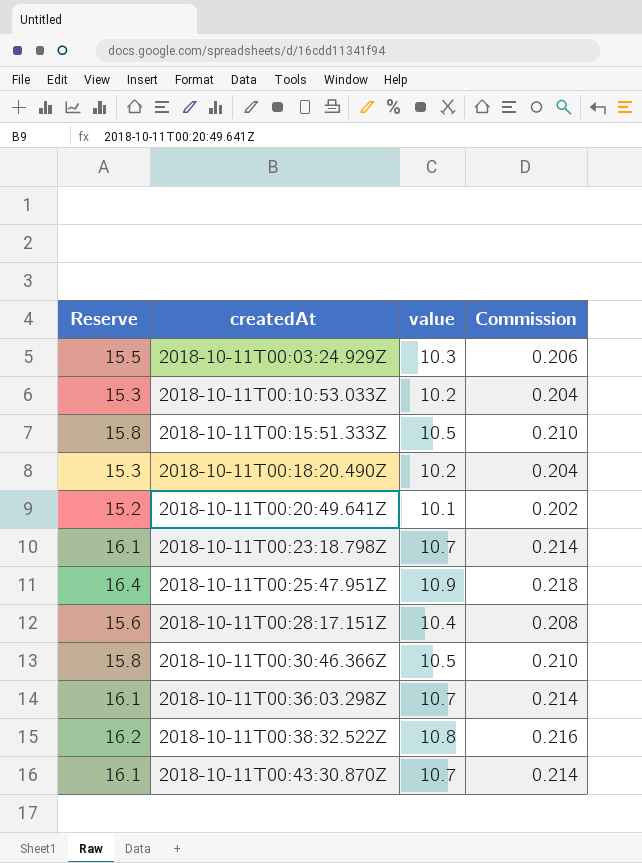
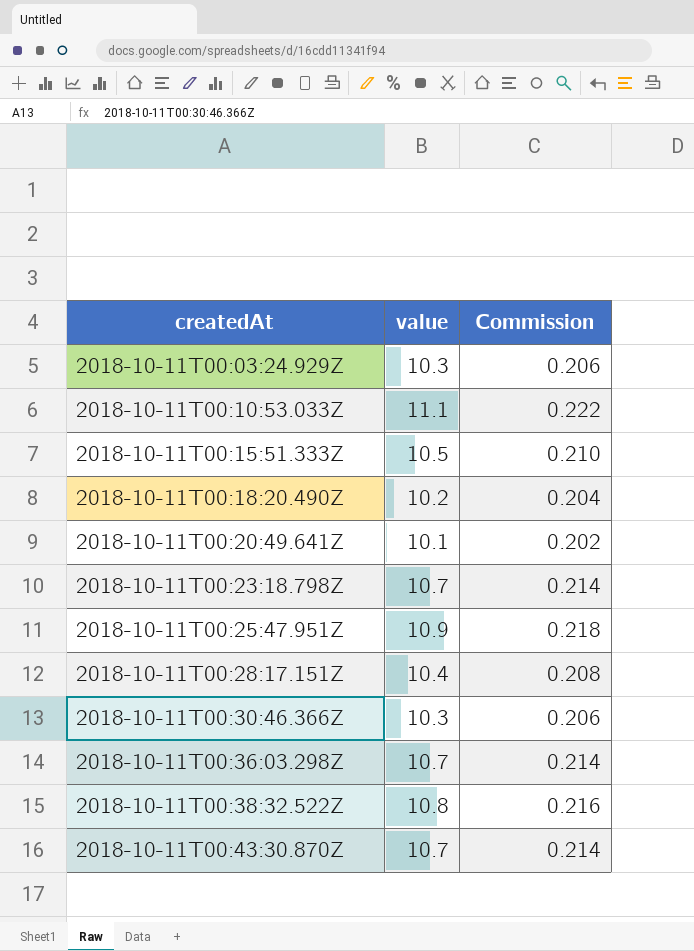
column Reserve | formula: [value] * 1.5 -> none
2018-10-11T00:10:53.033Z | value: 10.2 -> 11.1
2018-10-11T00:10:53.033Z | Commission: 0.204 -> 0.222
2018-10-11T00:30:46.366Z | value: 10.5 -> 10.3
2018-10-11T00:30:46.366Z | Commission: 0.210 -> 0.206

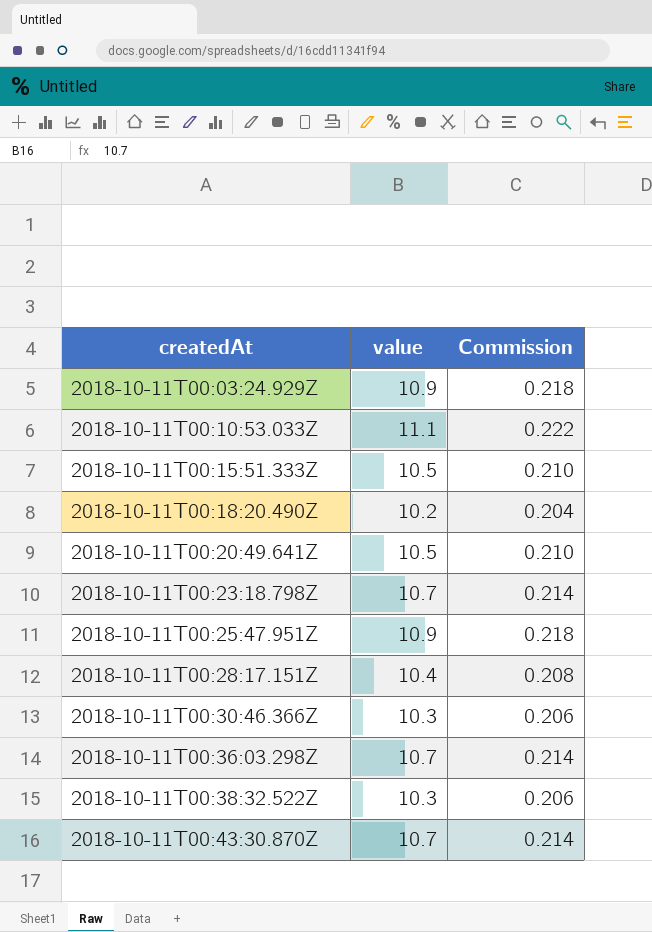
2018-10-11T00:03:24.929Z | value: 10.3 -> 10.9
2018-10-11T00:03:24.929Z | Commission: 0.206 -> 0.218
2018-10-11T00:20:49.641Z | value: 10.1 -> 10.5
2018-10-11T00:20:49.641Z | Commission: 0.202 -> 0.210
2018-10-11T00:38:32.522Z | value: 10.8 -> 10.3
2018-10-11T00:38:32.522Z | Commission: 0.216 -> 0.206

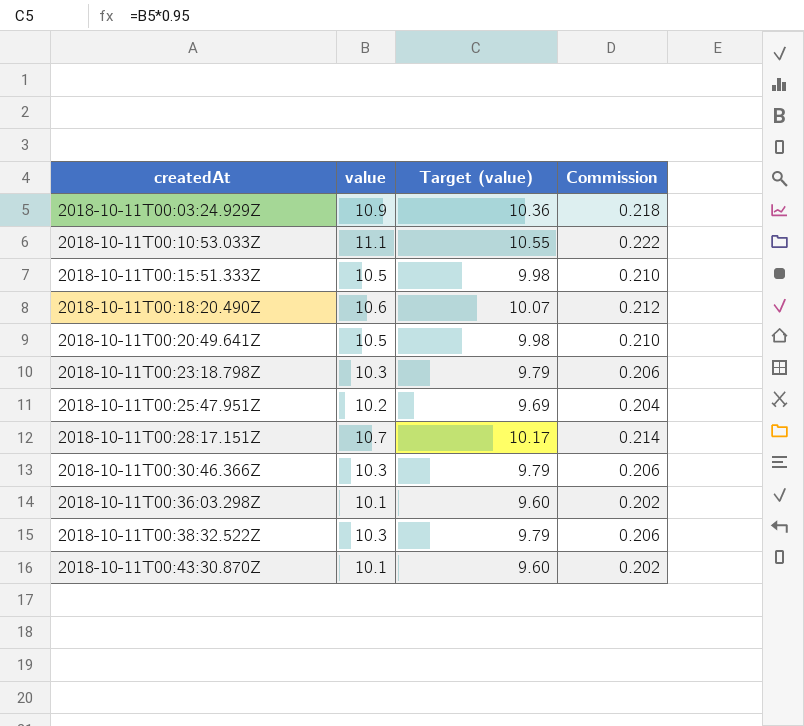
column Target (value) | formula: none -> [value] * 0.95
2018-10-11T00:18:20.490Z | value: 10.2 -> 10.6
2018-10-11T00:18:20.490Z | Commission: 0.204 -> 0.212
2018-10-11T00:23:18.798Z | value: 10.7 -> 10.3
2018-10-11T00:23:18.798Z | Commission: 0.214 -> 0.206
2018-10-11T00:25:47.951Z | value: 10.9 -> 10.2
2018-10-11T00:25:47.951Z | Commission: 0.218 -> 0.204
2018-10-11T00:28:17.151Z | value: 10.4 -> 10.7
2018-10-11T00:28:17.151Z | Commission: 0.208 -> 0.214
2018-10-11T00:36:03.298Z | value: 10.7 -> 10.1
2018-10-11T00:36:03.298Z | Commission: 0.214 -> 0.202
2018-10-11T00:43:30.870Z | value: 10.7 -> 10.1
2018-10-11T00:43:30.870Z | Commission: 0.214 -> 0.202

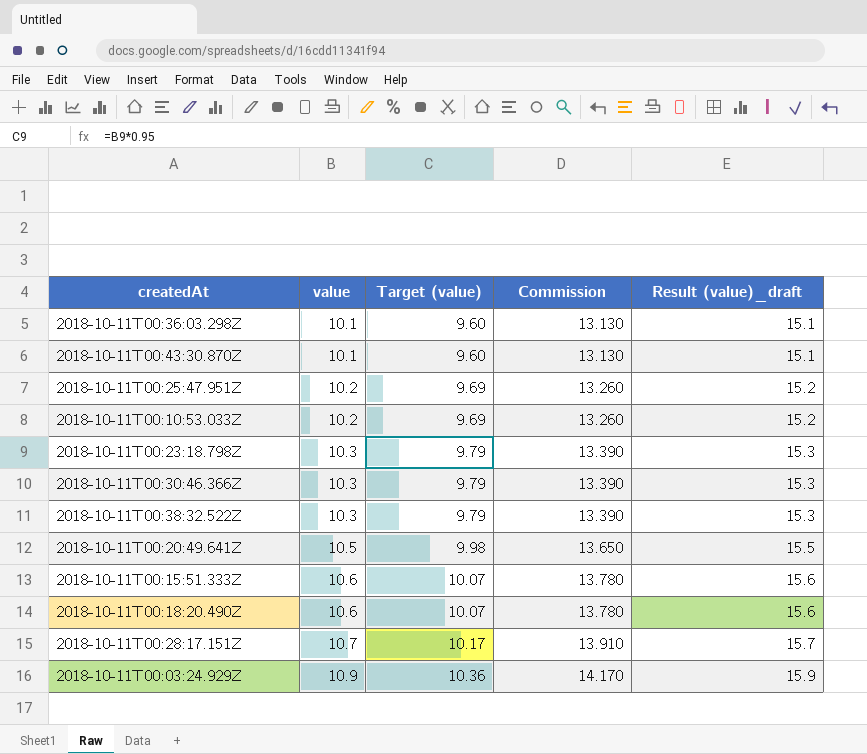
row order: createdAt ascending -> value ascending
column Commission | formula: [value] * 0.02 -> [value] * 1.3
column Result (value)_draft | formula: none -> [value] + 5
2018-10-11T00:10:53.033Z | value: 11.1 -> 10.2
2018-10-11T00:10:53.033Z | Target (value): 10.55 -> 9.69
2018-10-11T00:15:51.333Z | value: 10.5 -> 10.6
2018-10-11T00:15:51.333Z | Target (value): 9.98 -> 10.07

